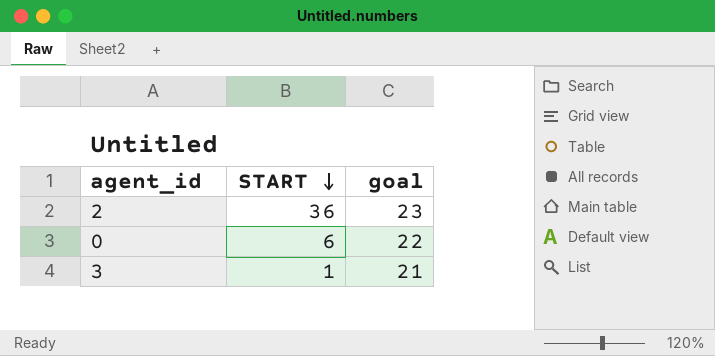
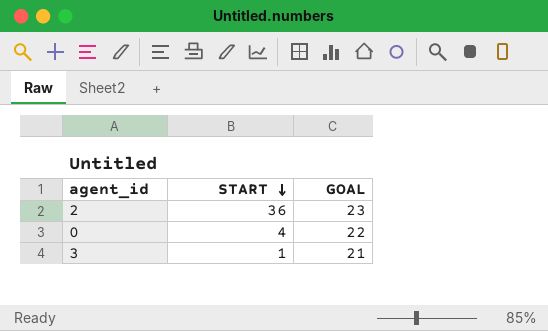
column name: goal -> GOAL
0 | START: 6 -> 4

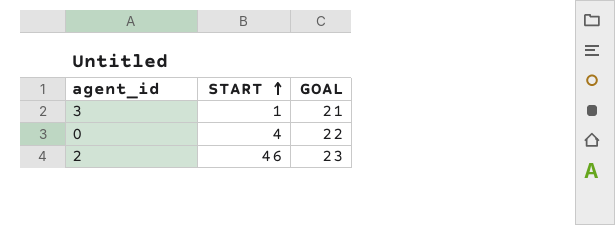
row order: START descending -> START ascending
2 | START: 36 -> 46

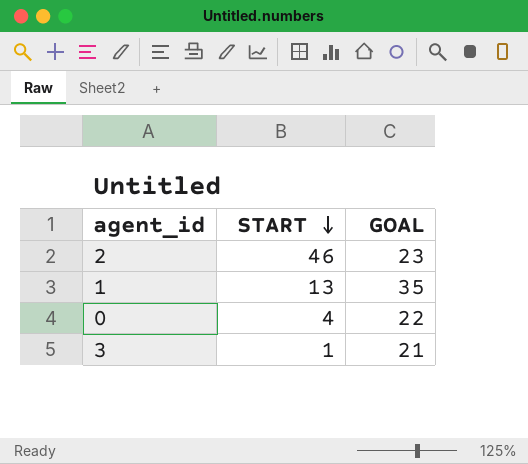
row order: START ascending -> START descending
row 1: none -> 13 | 35

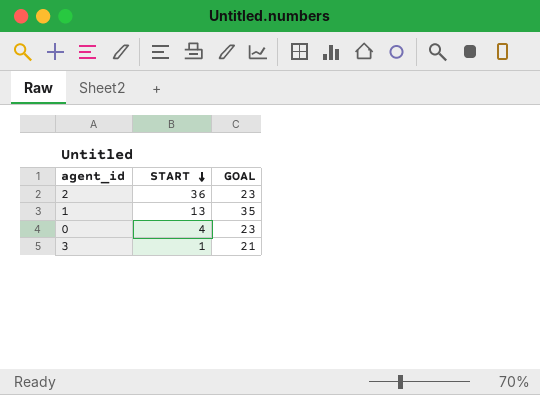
2 | START: 46 -> 36
0 | GOAL: 22 -> 23

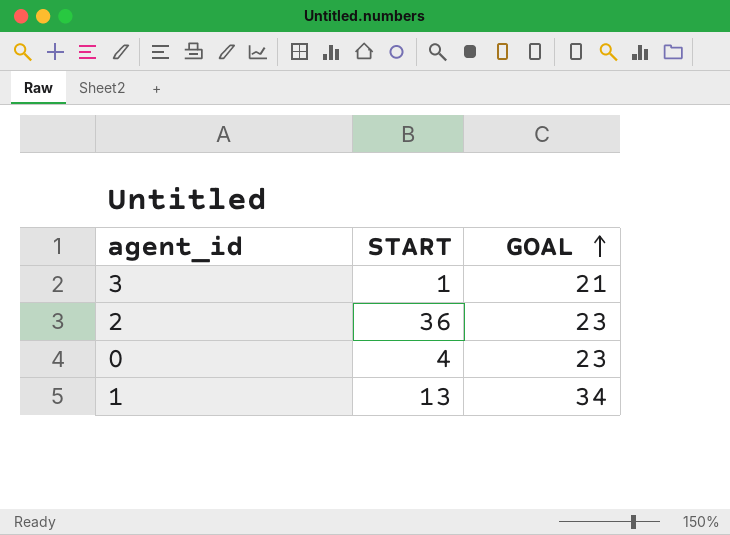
row order: START descending -> GOAL ascending
1 | GOAL: 35 -> 34

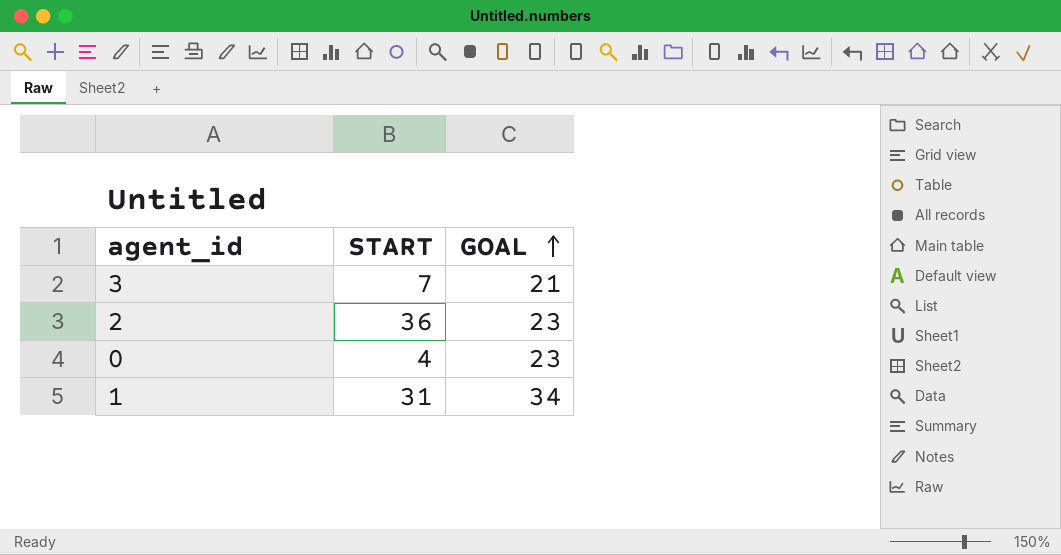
3 | START: 1 -> 7
1 | START: 13 -> 31

